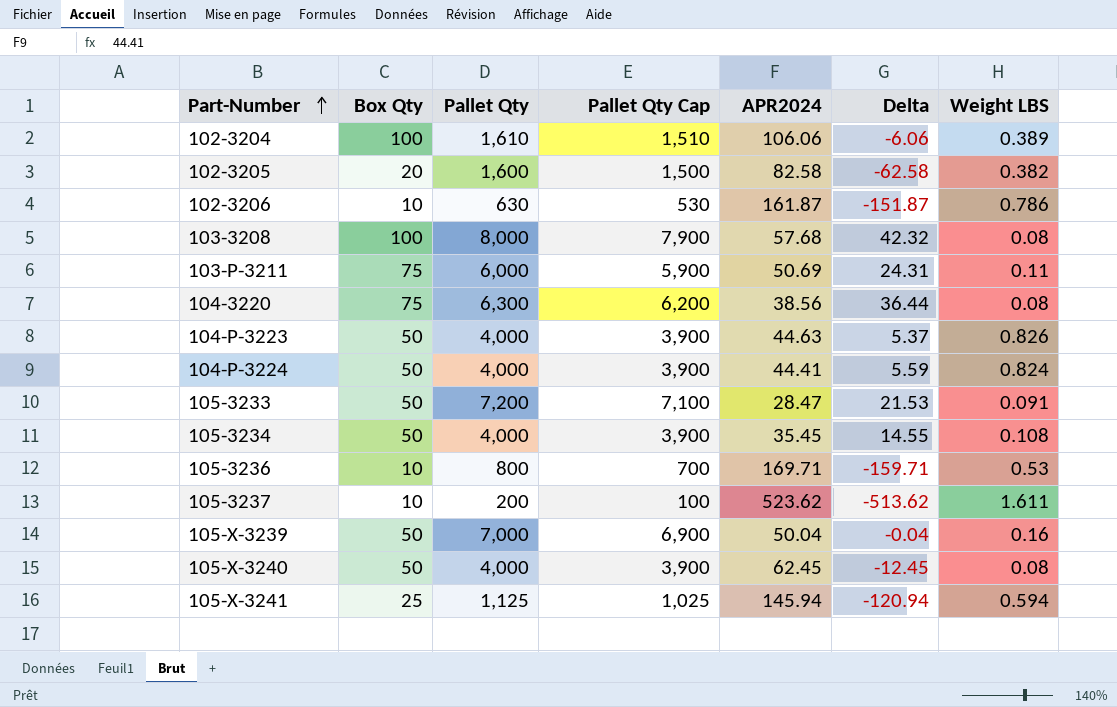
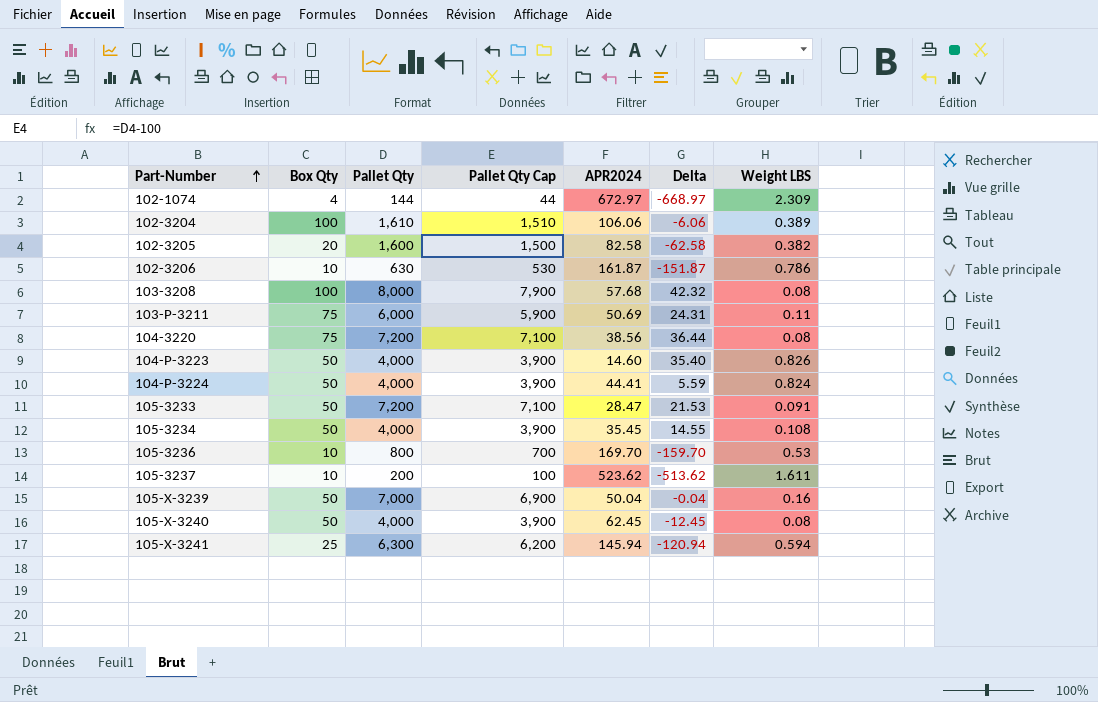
row 102-1074: none -> 4 | 144 | 44 | 672.97 | -668.97 | 2.309
104-3220 | Pallet Qty: 6,300 -> 7,200
104-3220 | Pallet Qty Cap: 6,200 -> 7,100
104-P-3223 | APR2024: 44.63 -> 14.60
104-P-3223 | Delta: 5.37 -> 35.40
105-3236 | APR2024: 169.71 -> 169.70
105-3236 | Delta: -159.71 -> -159.70
105-X-3241 | Pallet Qty: 1,125 -> 6,300
105-X-3241 | Pallet Qty Cap: 1,025 -> 6,200

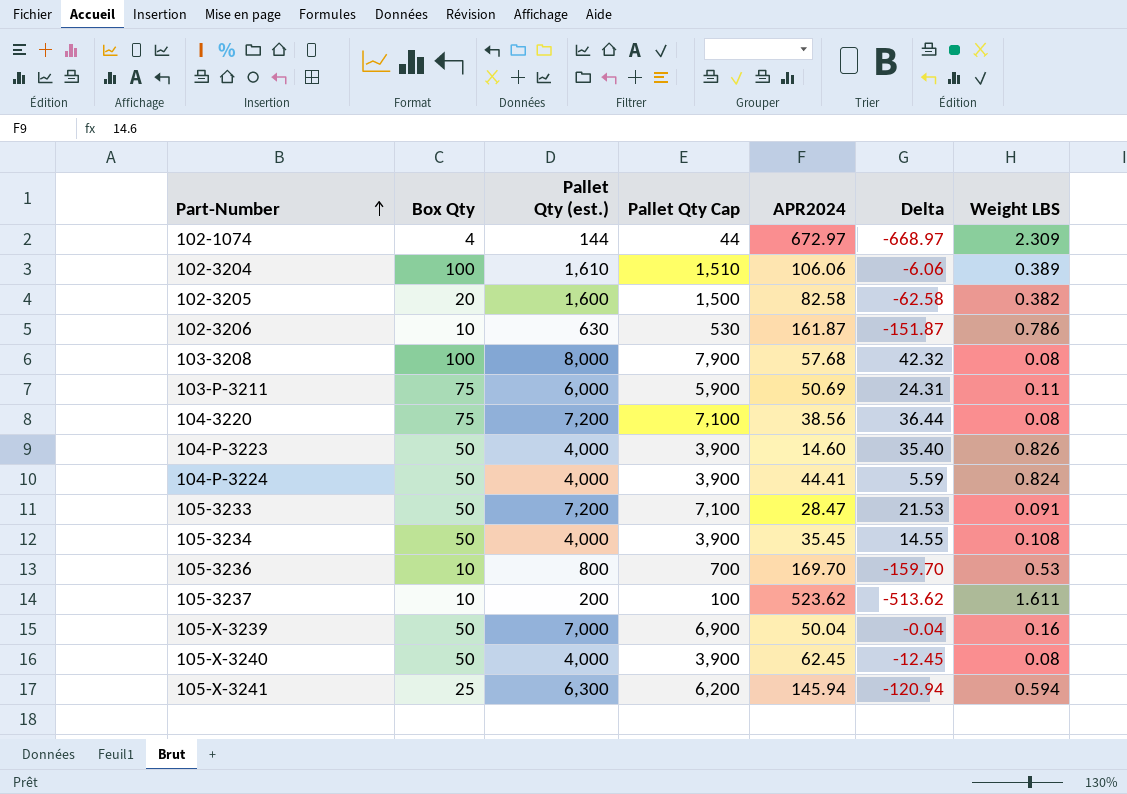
column name: Pallet Qty -> Pallet Qty (est.)

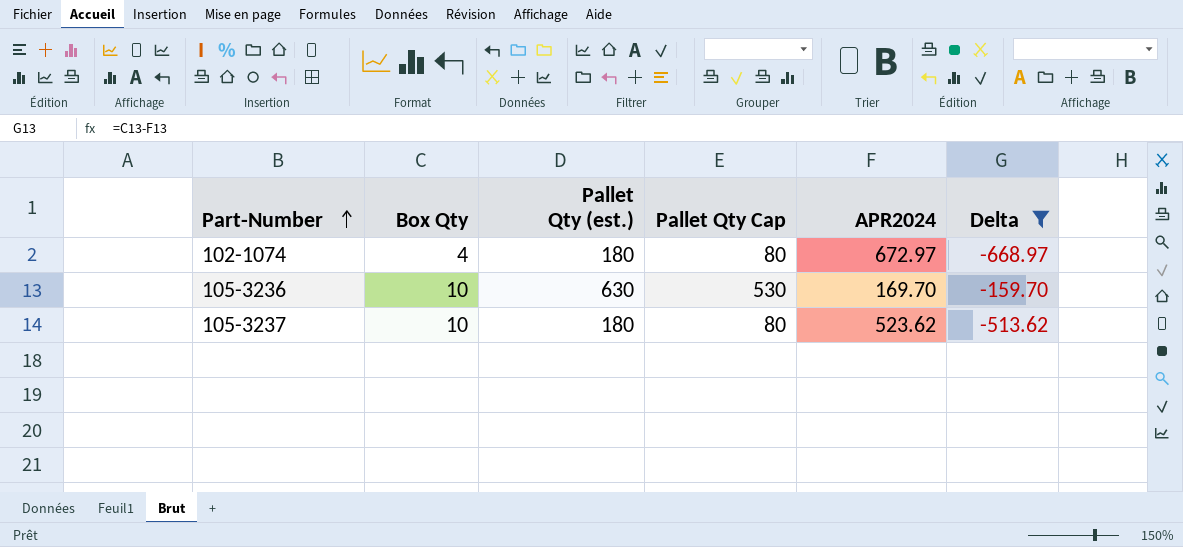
filter: none -> Delta <= -159.70
column Weight LBS | position: 7 -> none
102-1074 | Pallet Qty (est.): 144 -> 180
102-1074 | Pallet Qty Cap: 44 -> 80
105-3236 | Pallet Qty (est.): 800 -> 630
105-3236 | Pallet Qty Cap: 700 -> 530
105-3237 | Pallet Qty (est.): 200 -> 180
105-3237 | Pallet Qty Cap: 100 -> 80

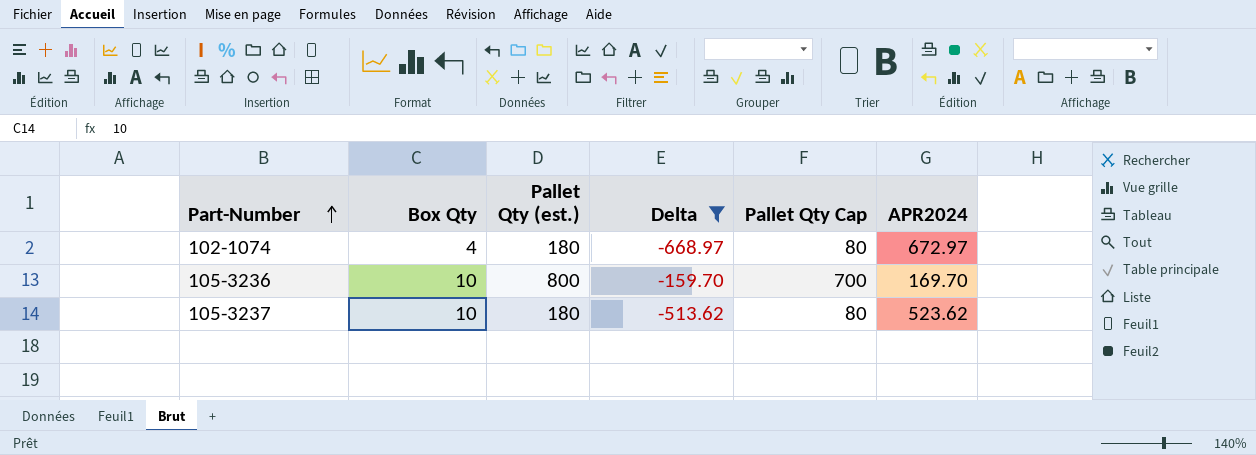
column Delta | position: 6 -> 4
105-3236 | Pallet Qty (est.): 630 -> 800
105-3236 | Pallet Qty Cap: 530 -> 700

